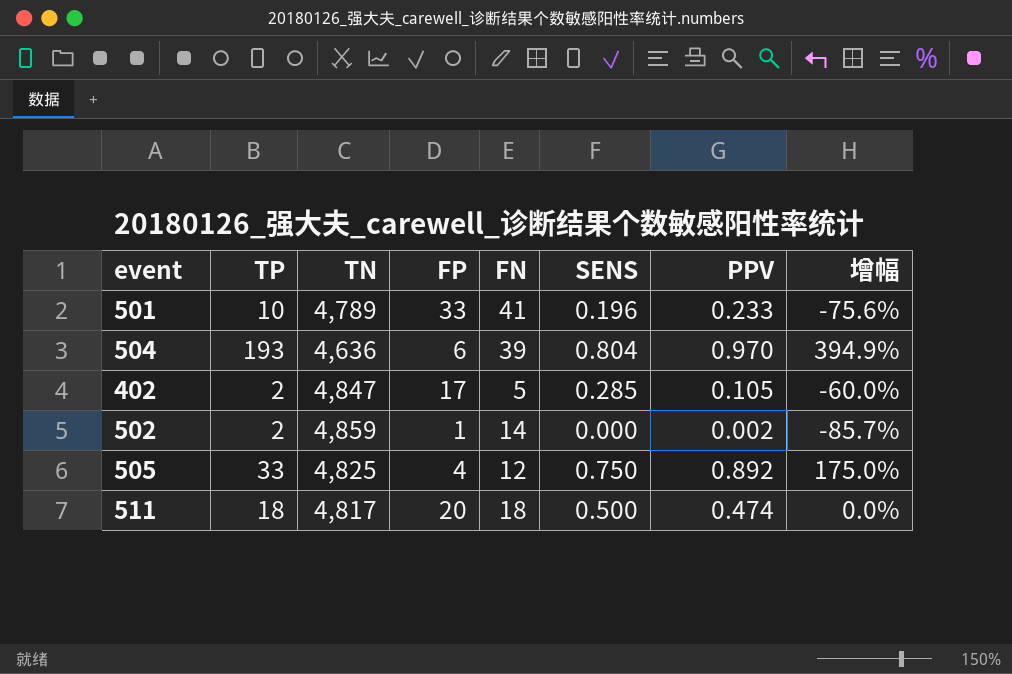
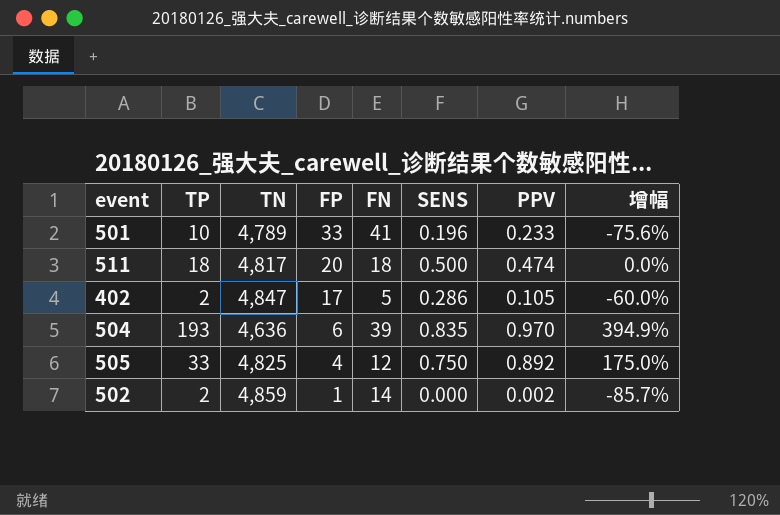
row order: none -> FP descending
402 | SENS: 0.285 -> 0.286
504 | SENS: 0.804 -> 0.835

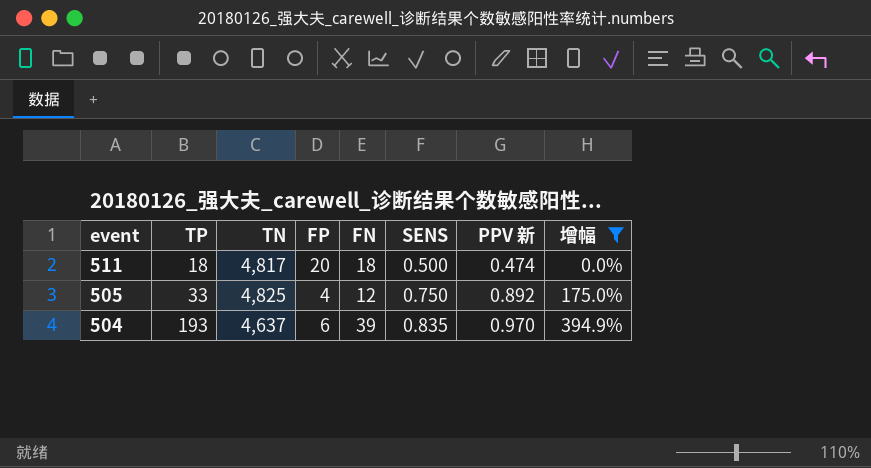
filter: none -> 增幅 >= 0.0%
row order: FP descending -> event descending
column name: PPV -> PPV 新
504 | TN: 4,636 -> 4,637

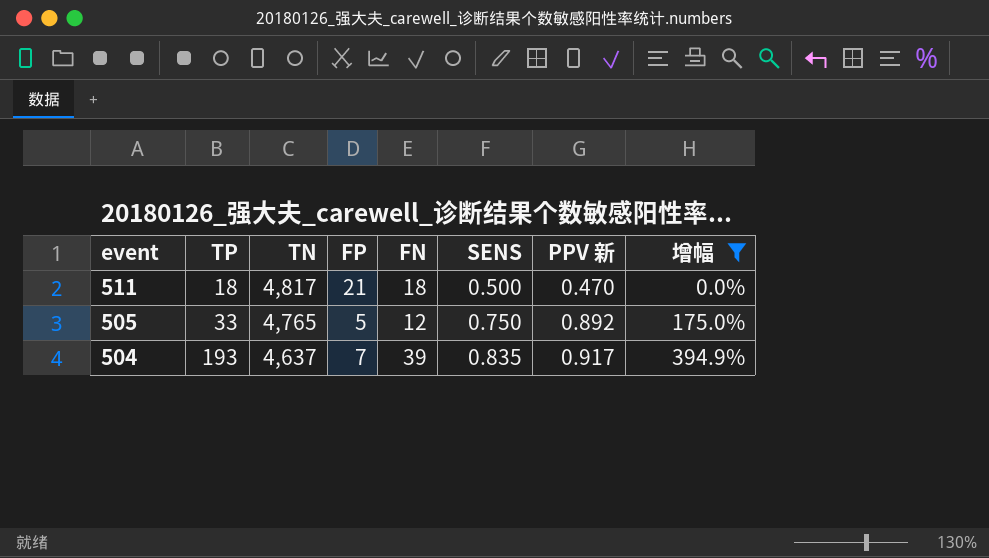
511 | FP: 20 -> 21
511 | PPV 新: 0.474 -> 0.470
505 | TN: 4,825 -> 4,765
505 | FP: 4 -> 5
504 | FP: 6 -> 7
504 | PPV 新: 0.970 -> 0.917

